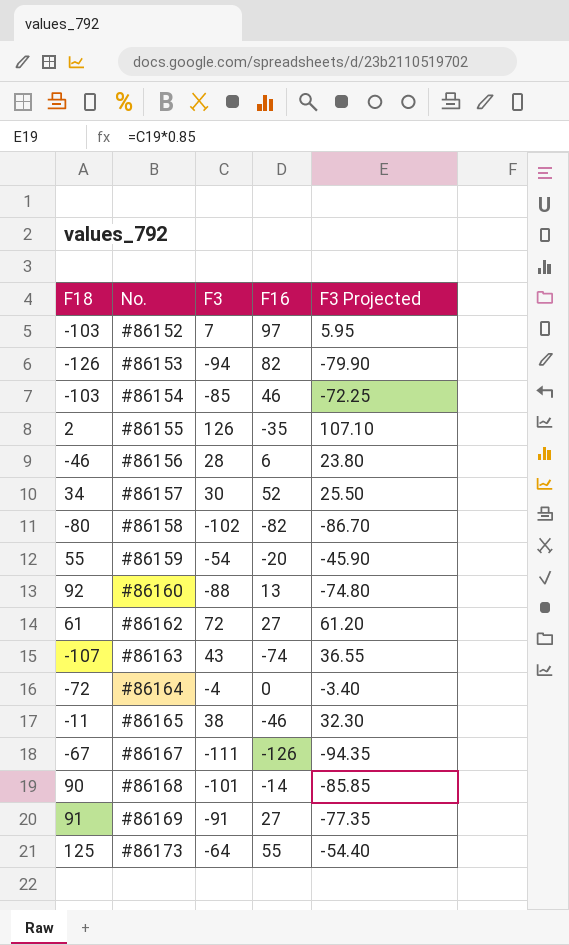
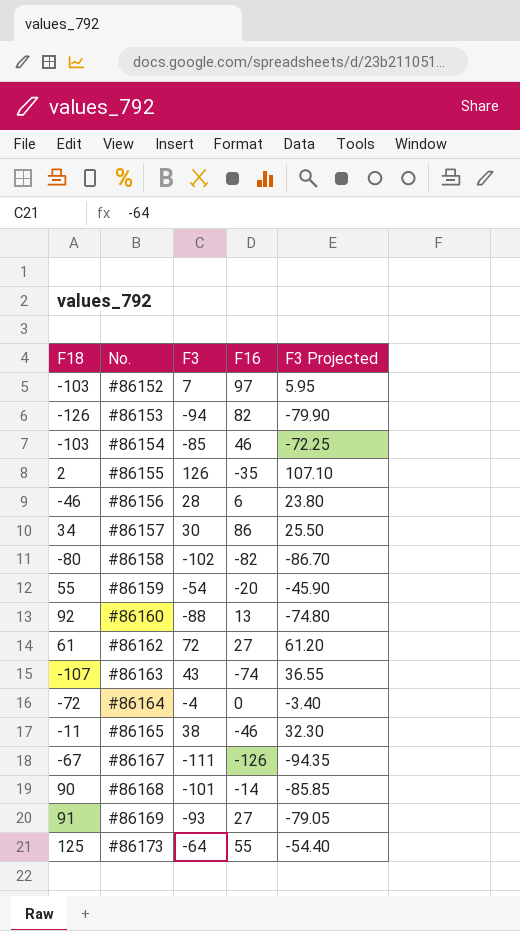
#86157 | F16: 52 -> 86
#86169 | F3: -91 -> -93
#86169 | F3 Projected: -77.35 -> -79.05

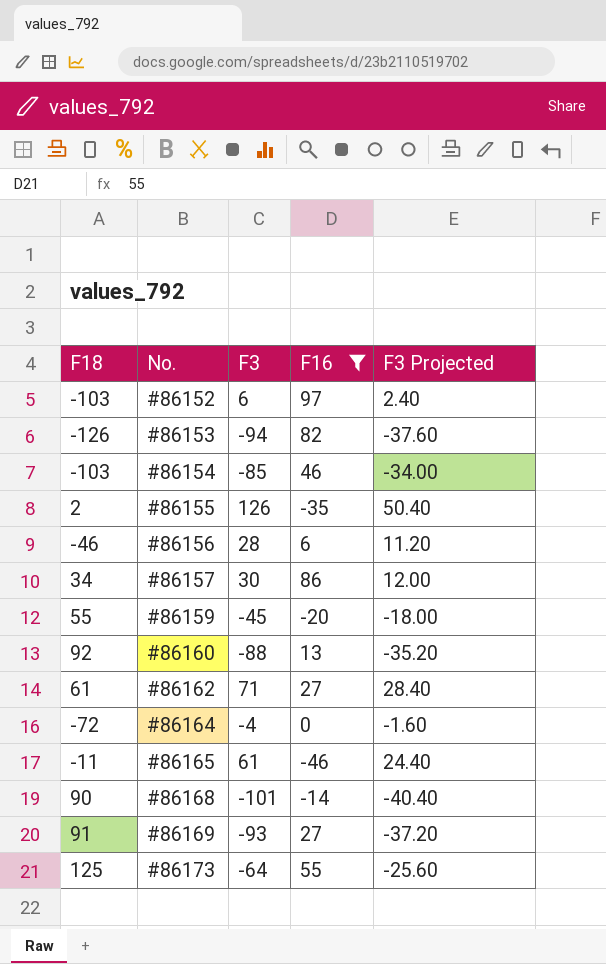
filter: none -> F16 >= -46
column F3 Projected | formula: [F3] * 0.85 -> [F3] * 0.4
#86152 | F3: 7 -> 6
#86159 | F3: -54 -> -45
#86162 | F3: 72 -> 71
#86165 | F3: 38 -> 61

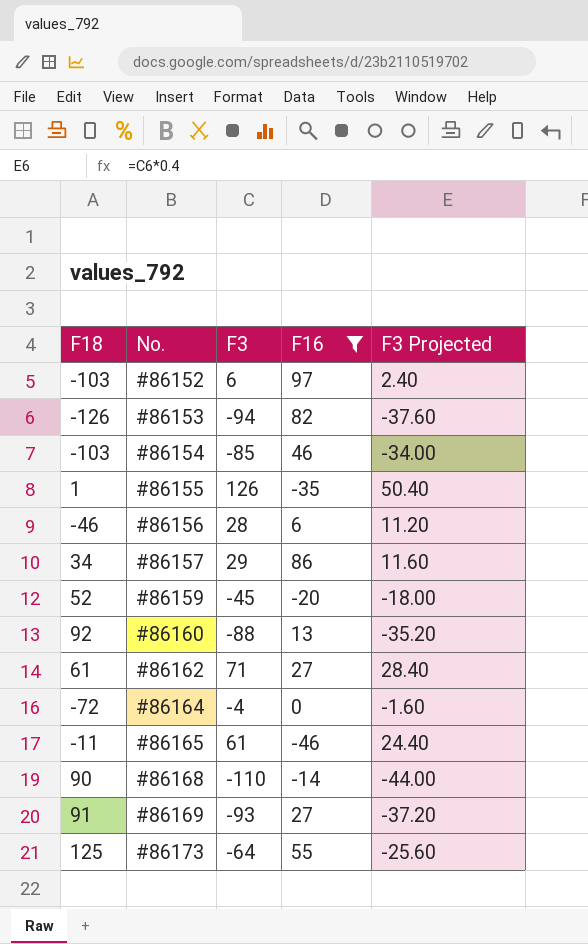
#86155 | F18: 2 -> 1
#86157 | F3: 30 -> 29
#86157 | F3 Projected: 12.00 -> 11.60
#86159 | F18: 55 -> 52
#86168 | F3: -101 -> -110
#86168 | F3 Projected: -40.40 -> -44.00

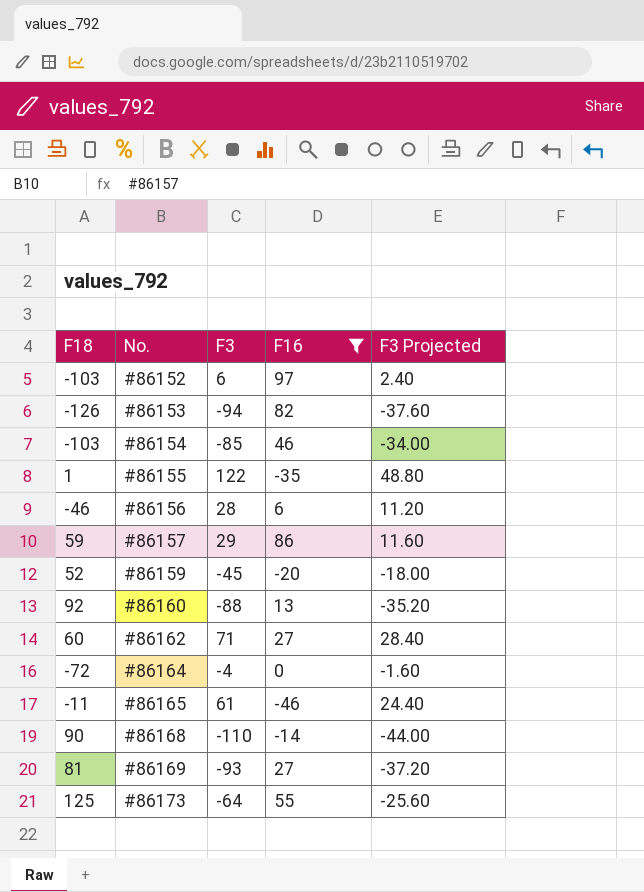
#86155 | F3: 126 -> 122
#86155 | F3 Projected: 50.40 -> 48.80
#86157 | F18: 34 -> 59
#86162 | F18: 61 -> 60
#86169 | F18: 91 -> 81

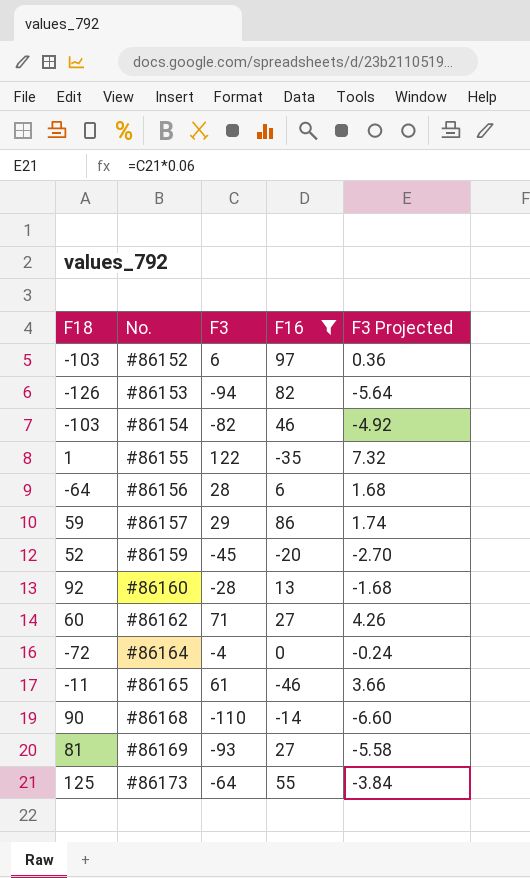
column F3 Projected | formula: [F3] * 0.4 -> [F3] * 0.06
#86154 | F3: -85 -> -82
#86156 | F18: -46 -> -64
#86160 | F3: -88 -> -28

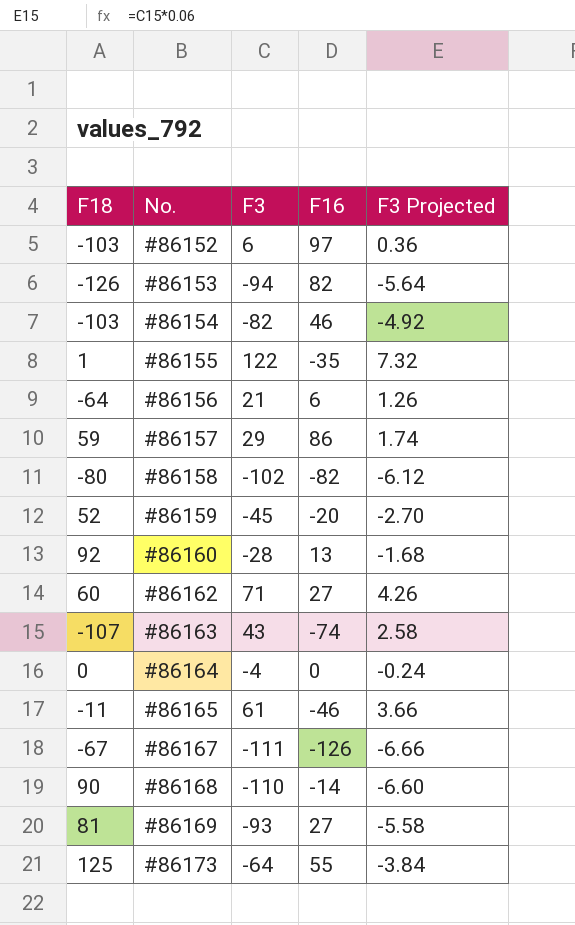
filter: F16 >= -46 -> none
#86156 | F3: 28 -> 21
#86156 | F3 Projected: 1.68 -> 1.26
#86164 | F18: -72 -> 0

